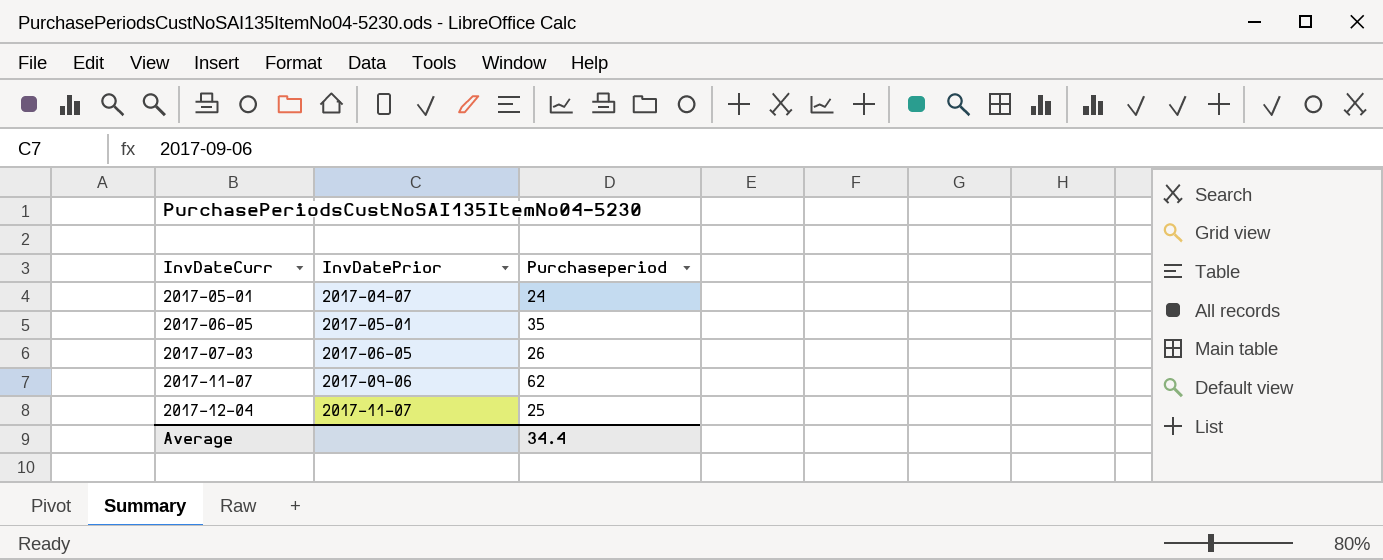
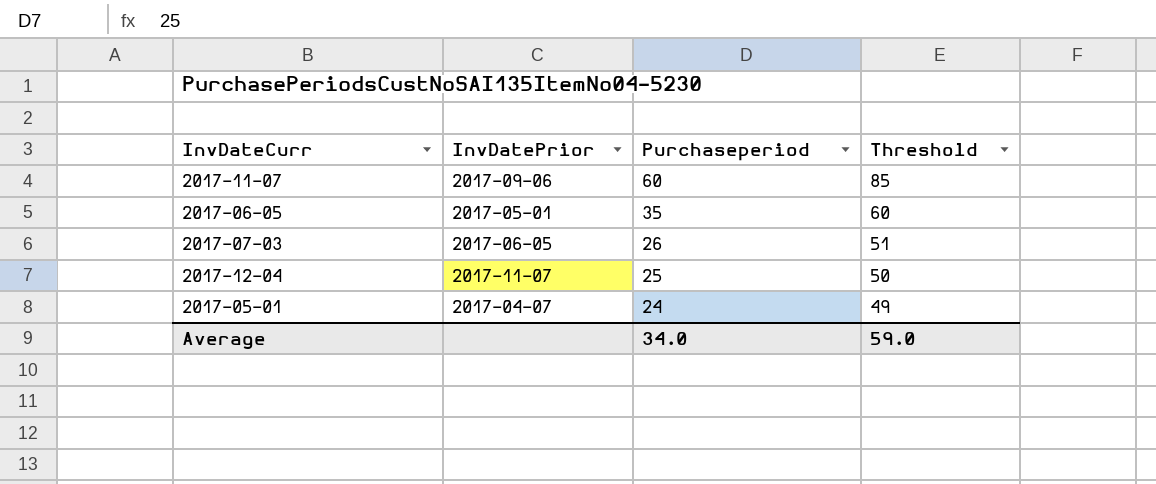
row order: InvDateCurr ascending -> Purchaseperiod descending
column Threshold | formula: none -> [Purchaseperiod] + 25
2017-11-07 | Purchaseperiod: 62 -> 60
Average | Purchaseperiod: 34.4 -> 34.0

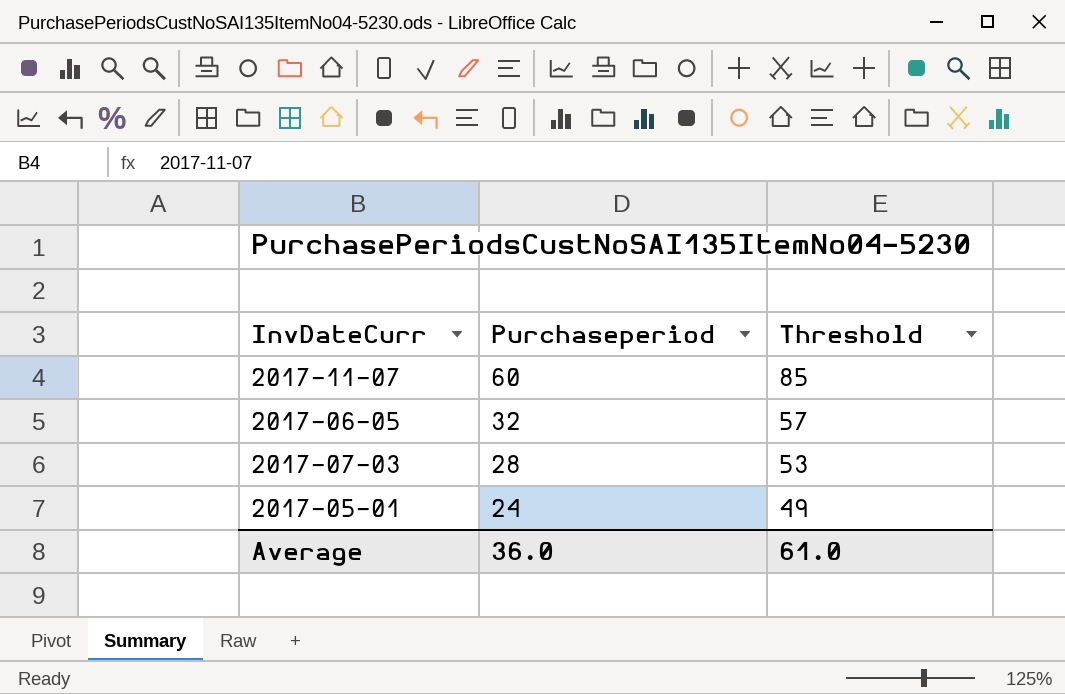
column InvDatePrior | position: 2 -> none
row 2017-12-04: 2017-11-07 | 25 | 50 -> none
2017-06-05 | Purchaseperiod: 35 -> 32
2017-06-05 | Threshold: 60 -> 57
2017-07-03 | Purchaseperiod: 26 -> 28
2017-07-03 | Threshold: 51 -> 53
Average | Purchaseperiod: 34.0 -> 36.0
Average | Threshold: 59.0 -> 61.0

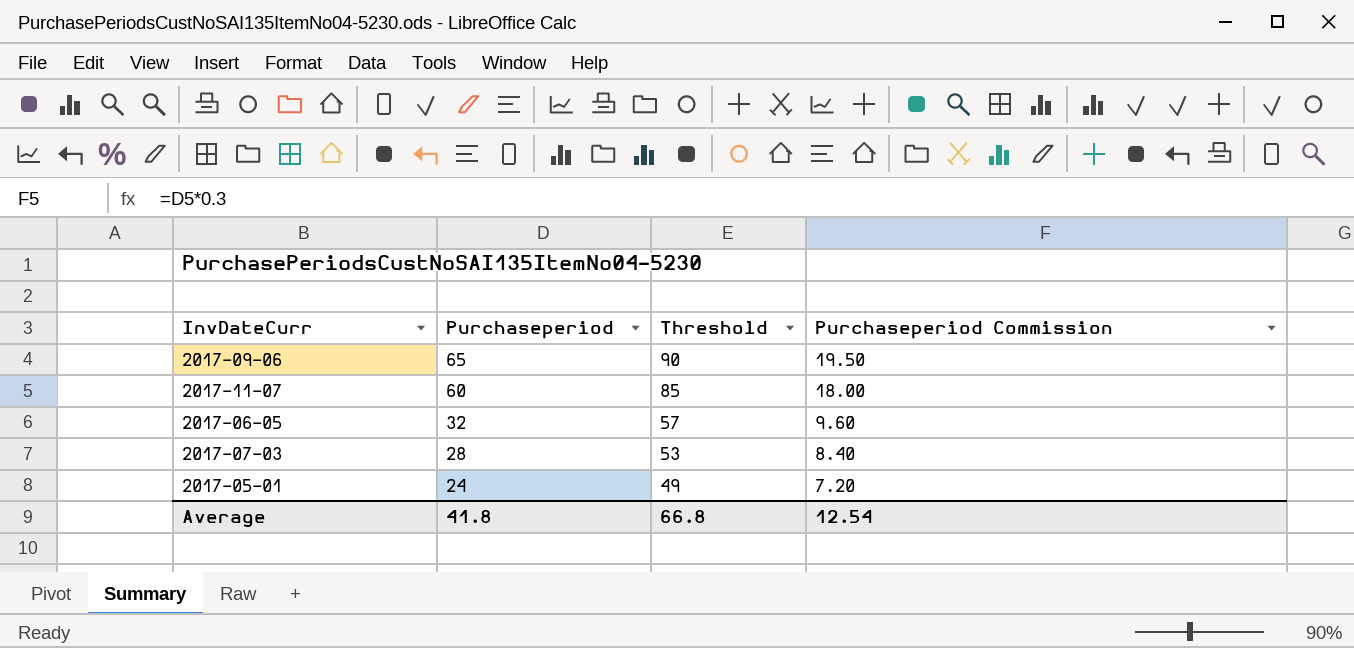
column Purchaseperiod Commission | formula: none -> [Purchaseperiod] * 0.3
row 2017-09-06: none -> 65 | 90 | 19.50
Average | Purchaseperiod: 36.0 -> 41.8
Average | Threshold: 61.0 -> 66.8

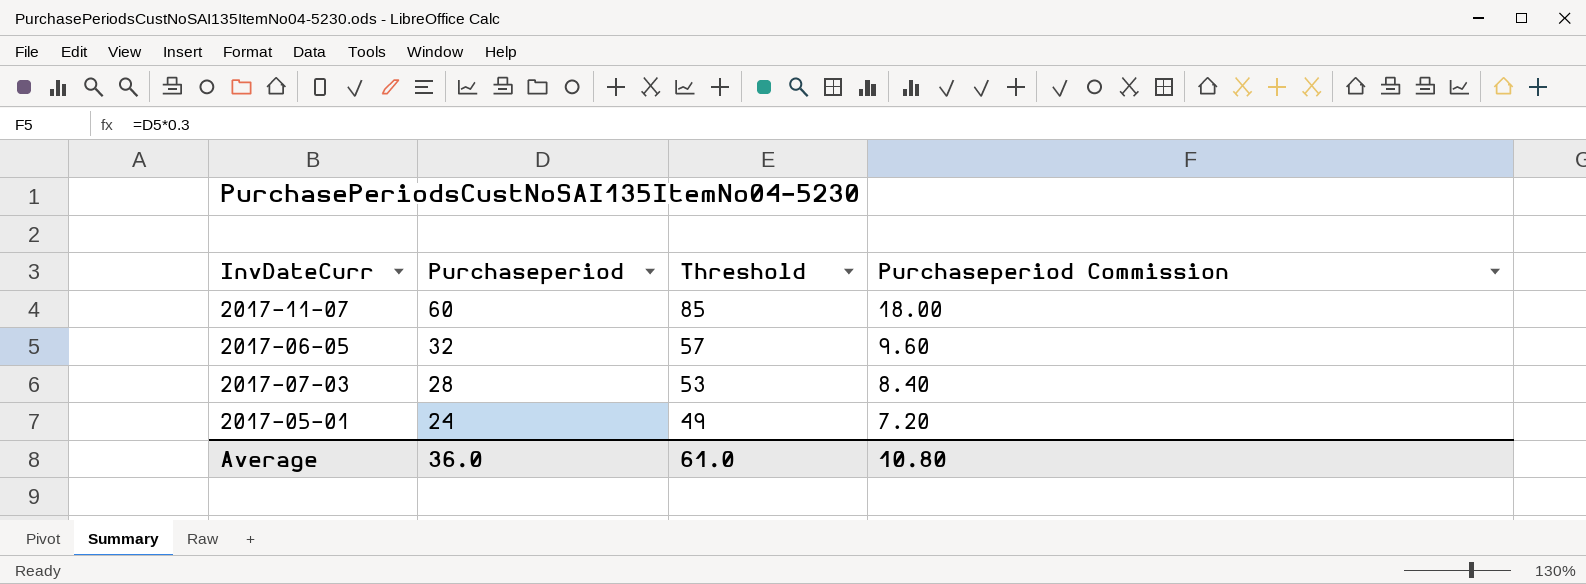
row 2017-09-06: 65 | 90 | 19.50 -> none
Average | Purchaseperiod: 41.8 -> 36.0
Average | Threshold: 66.8 -> 61.0
Average | Purchaseperiod Commission: 12.54 -> 10.80

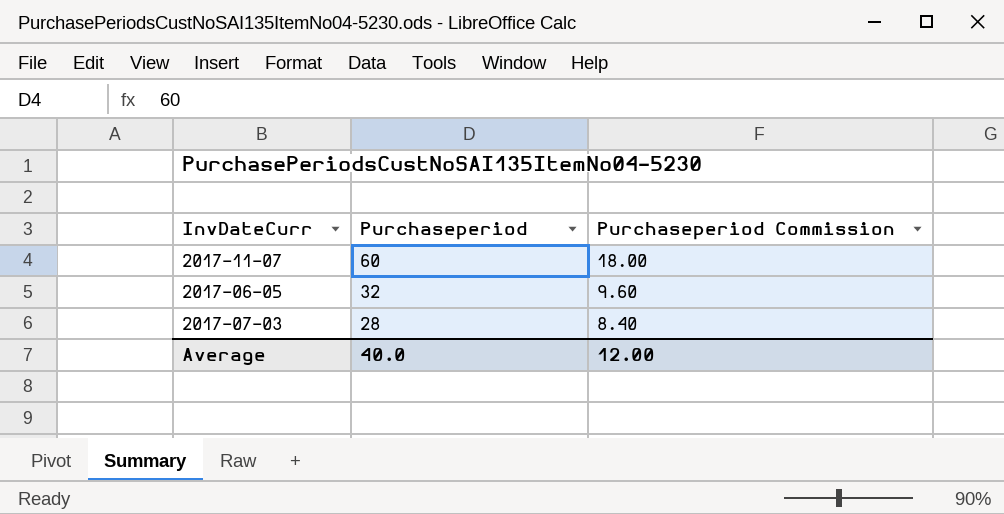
column Threshold | formula: [Purchaseperiod] + 25 -> none
row 2017-05-01: 24 | 49 | 7.20 -> none
Average | Purchaseperiod: 36.0 -> 40.0
Average | Purchaseperiod Commission: 10.80 -> 12.00

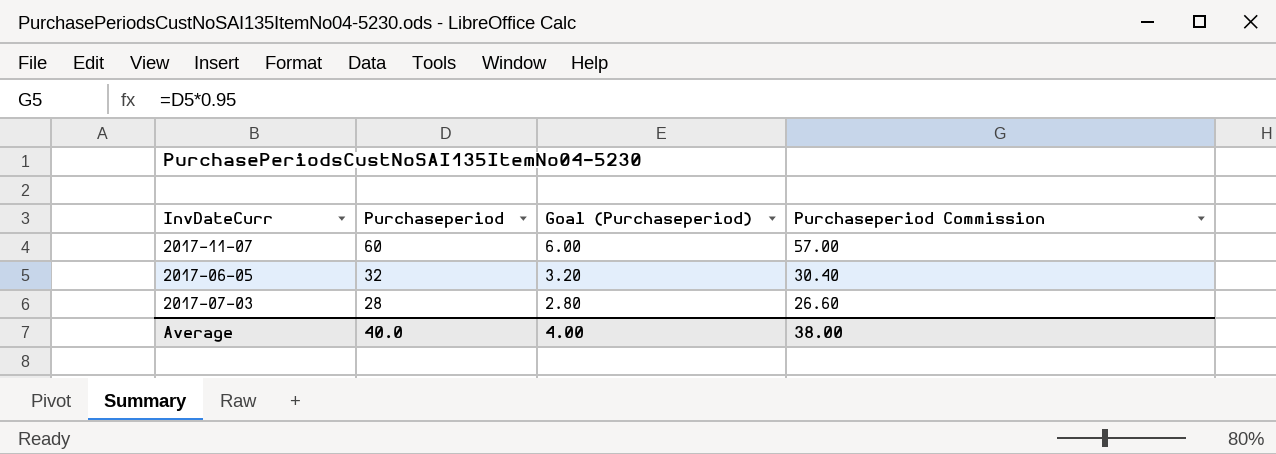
column Goal (Purchaseperiod) | formula: none -> [Purchaseperiod] * 0.1
column Purchaseperiod Commission | formula: [Purchaseperiod] * 0.3 -> [Purchaseperiod] * 0.95
Average | Purchaseperiod Commission: 12.00 -> 38.00

